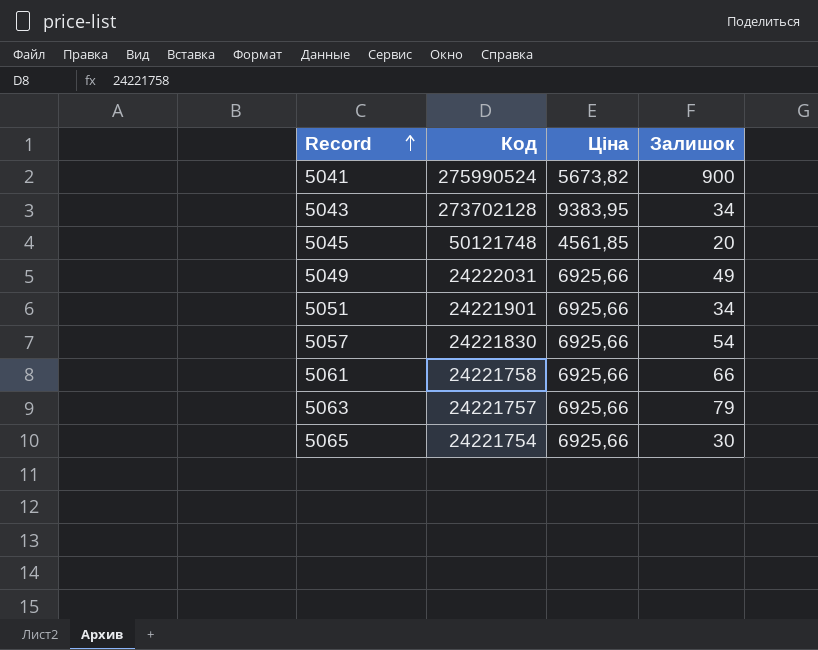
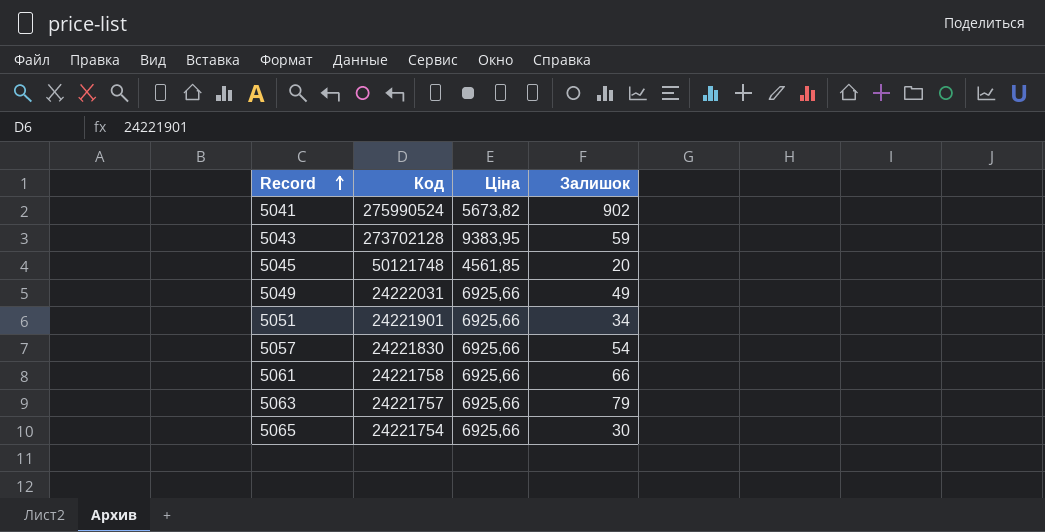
5041 | Залишок: 900 -> 902
5043 | Залишок: 34 -> 59

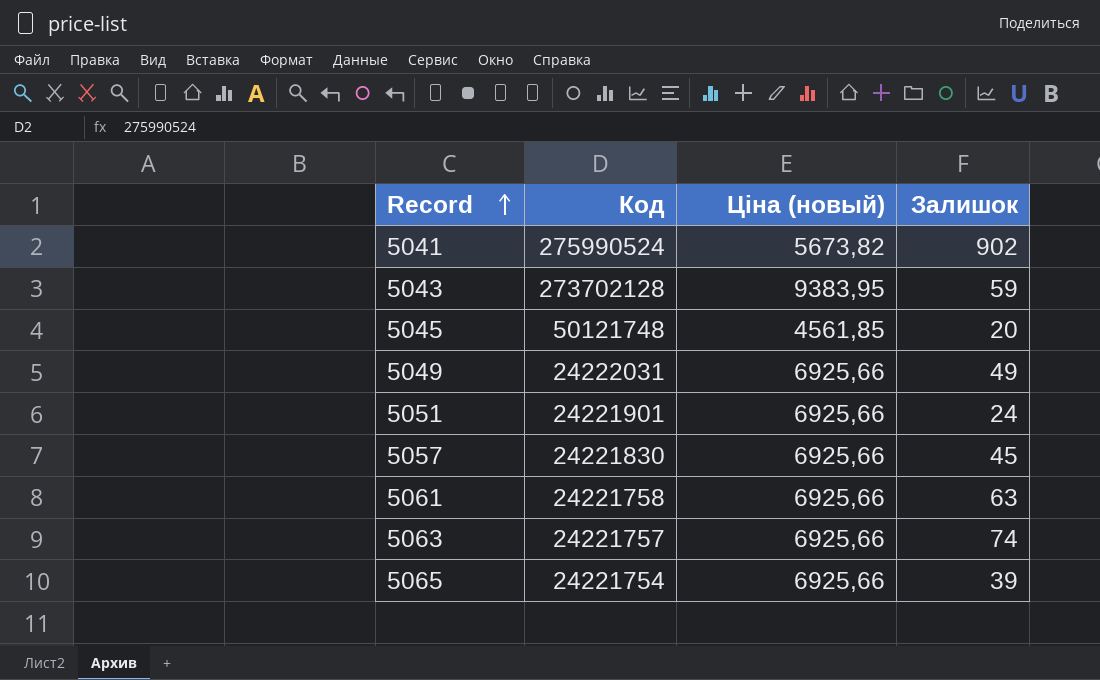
column name: Ціна -> Ціна (новый)
5051 | Залишок: 34 -> 24
5057 | Залишок: 54 -> 45
5061 | Залишок: 66 -> 63
5063 | Залишок: 79 -> 74
5065 | Залишок: 30 -> 39

